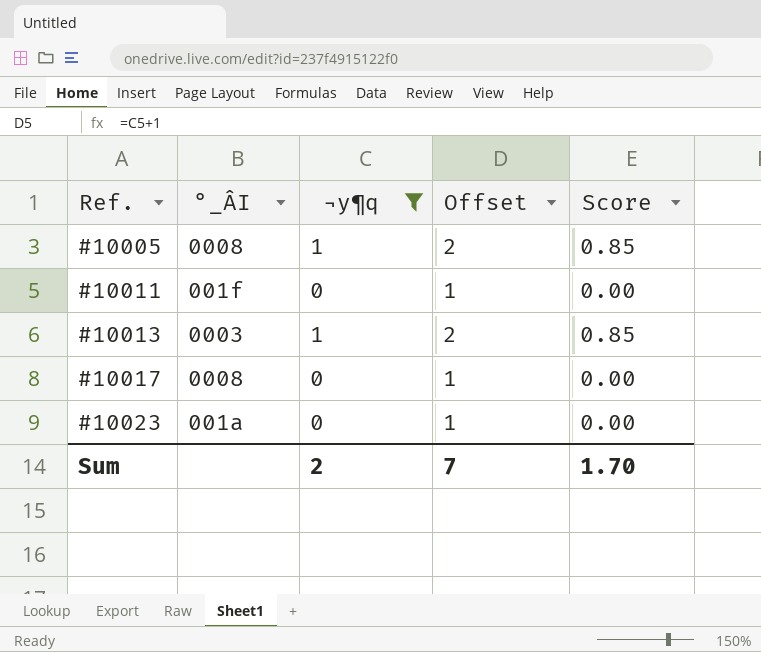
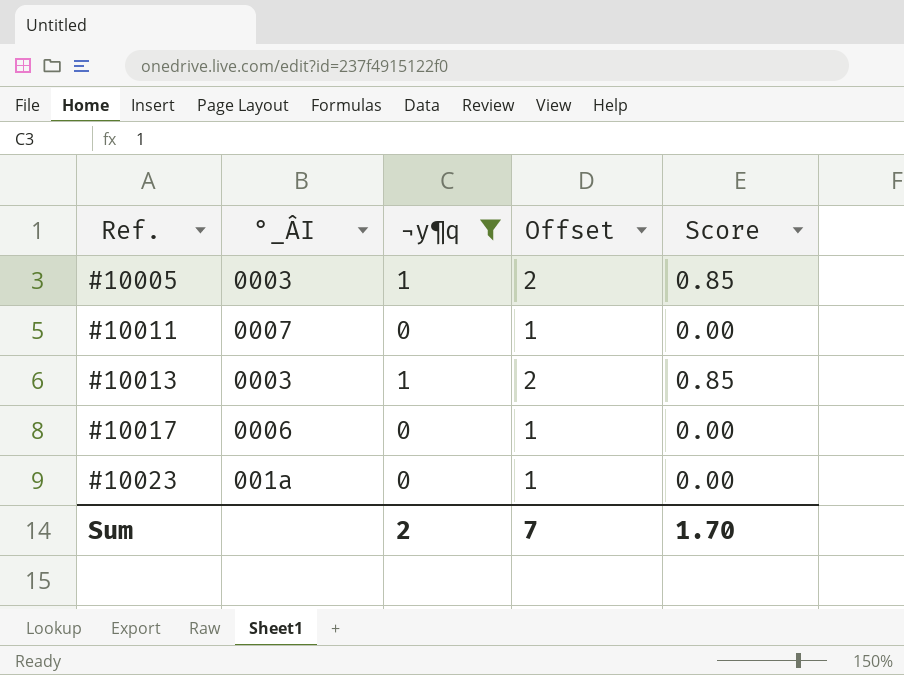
#10005 | °_ÂI: 0008 -> 0003
#10011 | °_ÂI: 001f -> 0007
#10017 | °_ÂI: 0008 -> 0006

